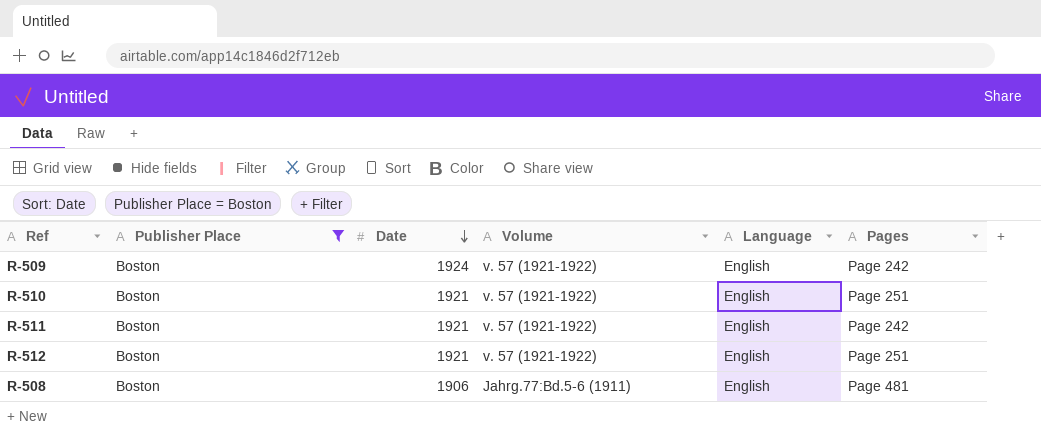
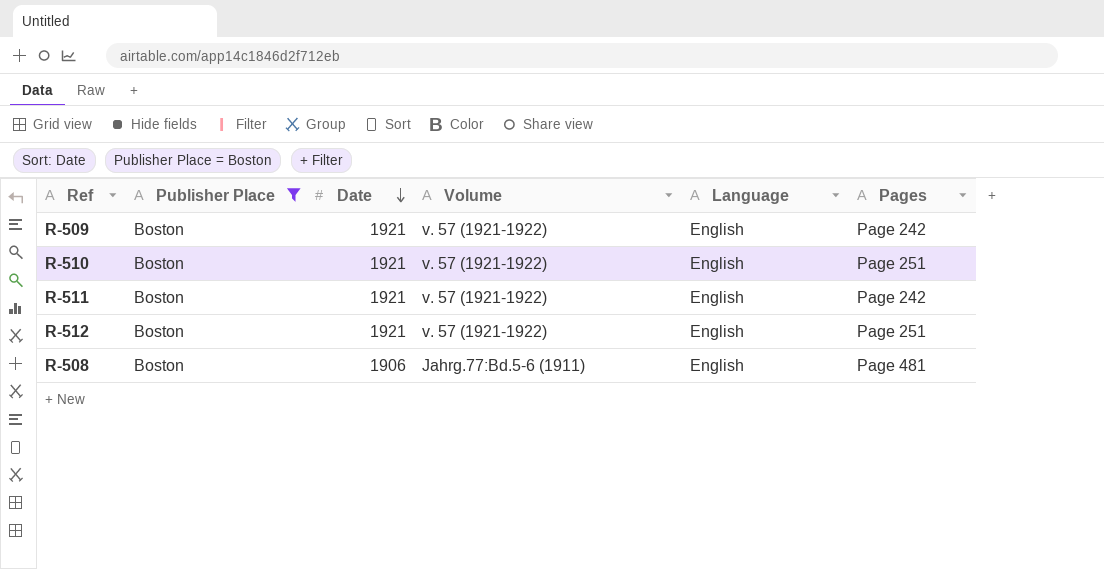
R-509 | Date: 1924 -> 1921

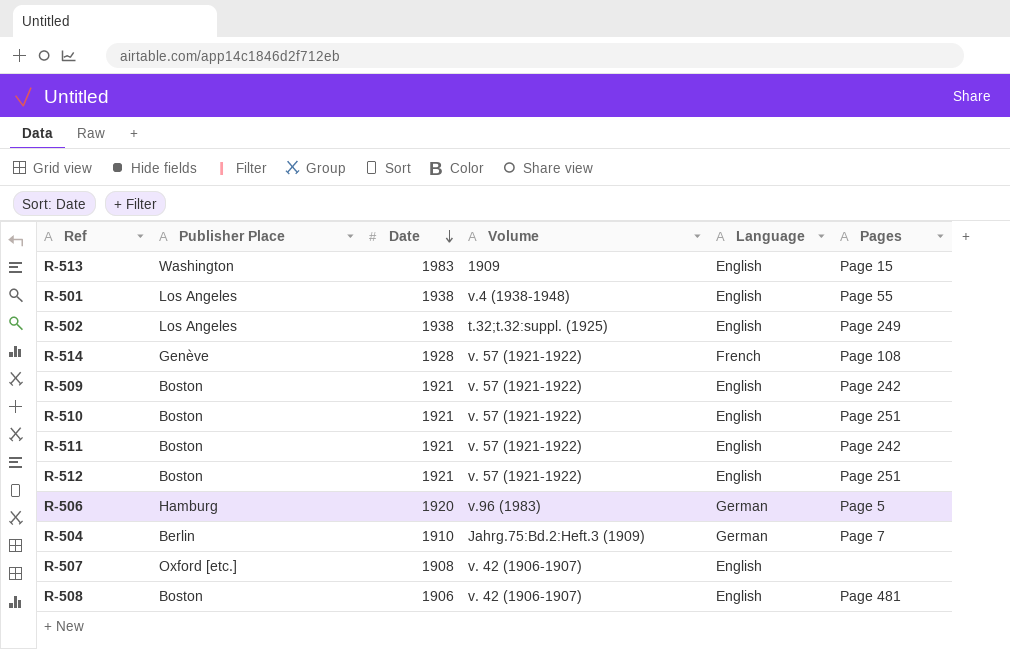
filter: Publisher Place = Boston -> none
R-508 | Volume: Jahrg.77:Bd.5-6 (1911) -> v. 42 (1906-1907)

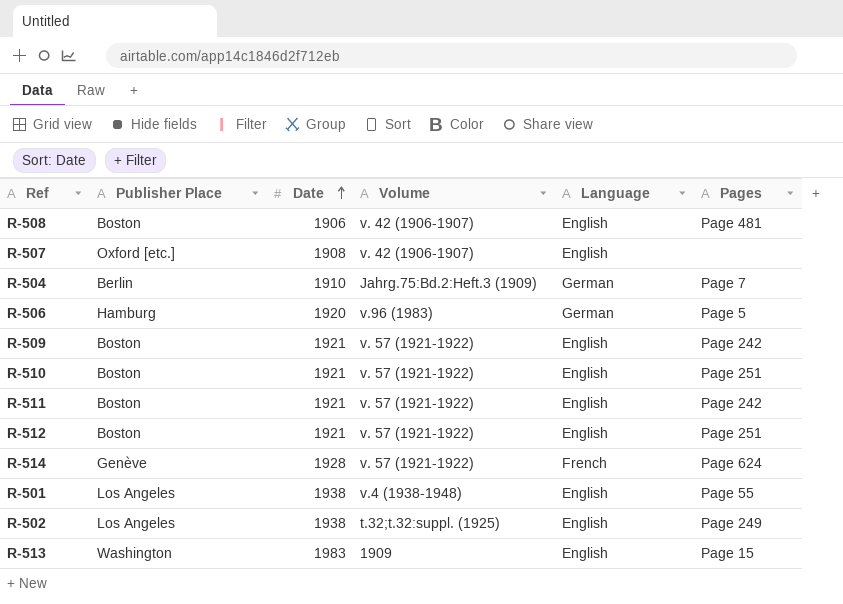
row order: Date descending -> Date ascending
R-514 | Pages: Page 108 -> Page 624

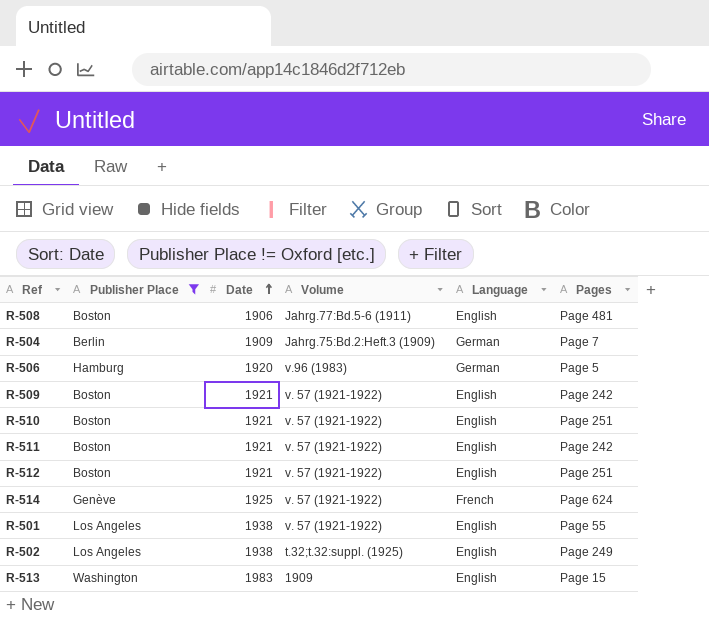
filter: none -> Publisher Place != Oxford [etc.]
R-508 | Volume: v. 42 (1906-1907) -> Jahrg.77:Bd.5-6 (1911)
R-504 | Date: 1910 -> 1909
R-514 | Date: 1928 -> 1925
R-501 | Volume: v.4 (1938-1948) -> v. 57 (1921-1922)

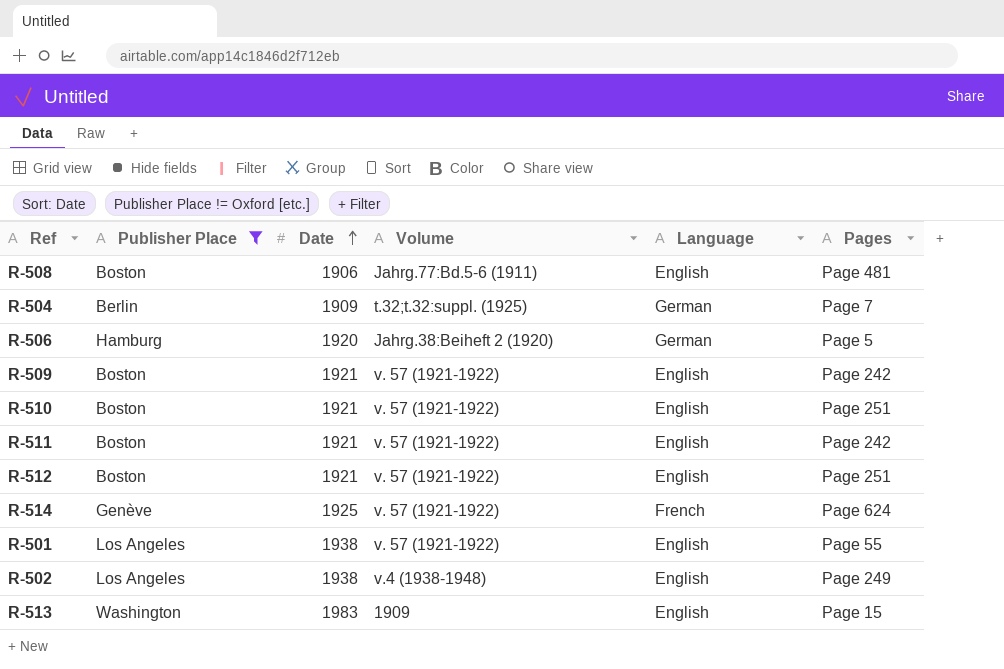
R-504 | Volume: Jahrg.75:Bd.2:Heft.3 (1909) -> t.32;t.32:suppl. (1925)
R-506 | Volume: v.96 (1983) -> Jahrg.38:Beiheft 2 (1920)
R-502 | Volume: t.32;t.32:suppl. (1925) -> v.4 (1938-1948)

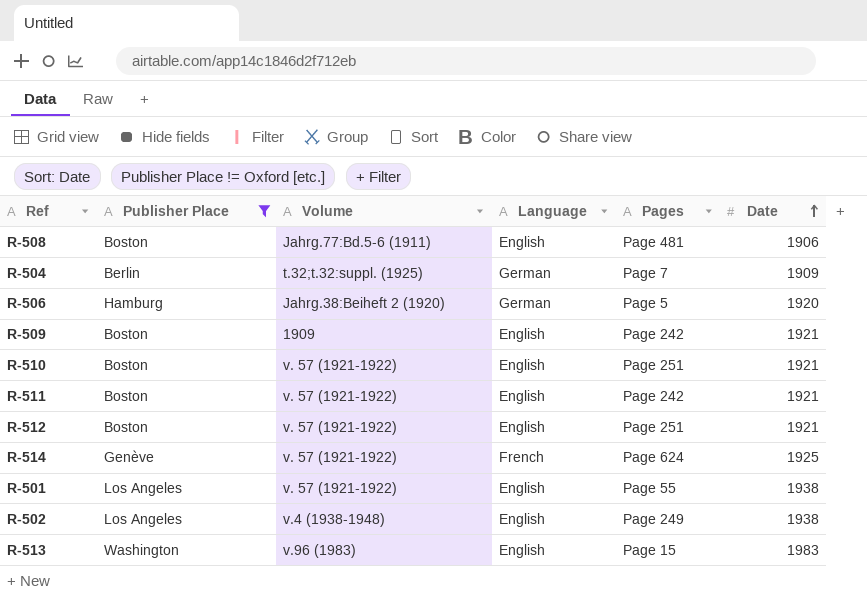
column Date | position: 3 -> 6
R-509 | Volume: v. 57 (1921-1922) -> 1909
R-513 | Volume: 1909 -> v.96 (1983)

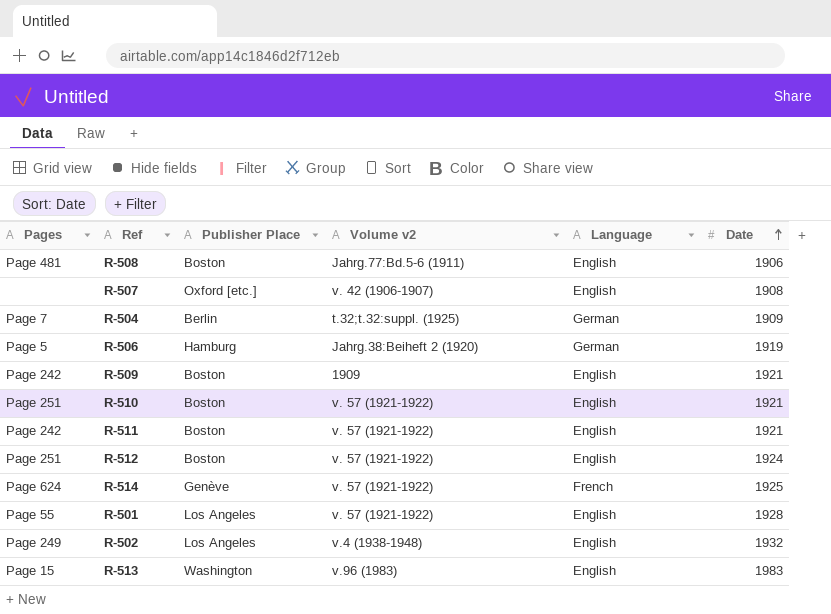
filter: Publisher Place != Oxford [etc.] -> none
column Pages | position: 5 -> 1
column name: Volume -> Volume v2
R-506 | Date: 1920 -> 1919
R-512 | Date: 1921 -> 1924
R-501 | Date: 1938 -> 1928
R-502 | Date: 1938 -> 1932

